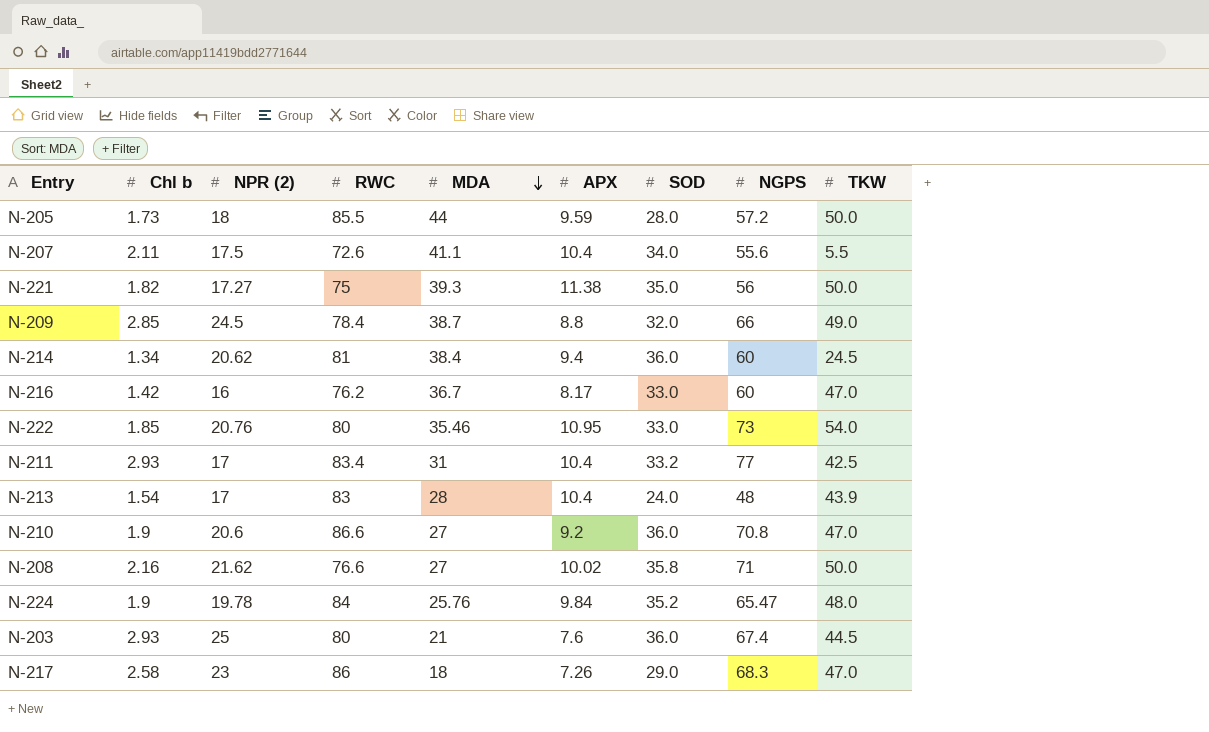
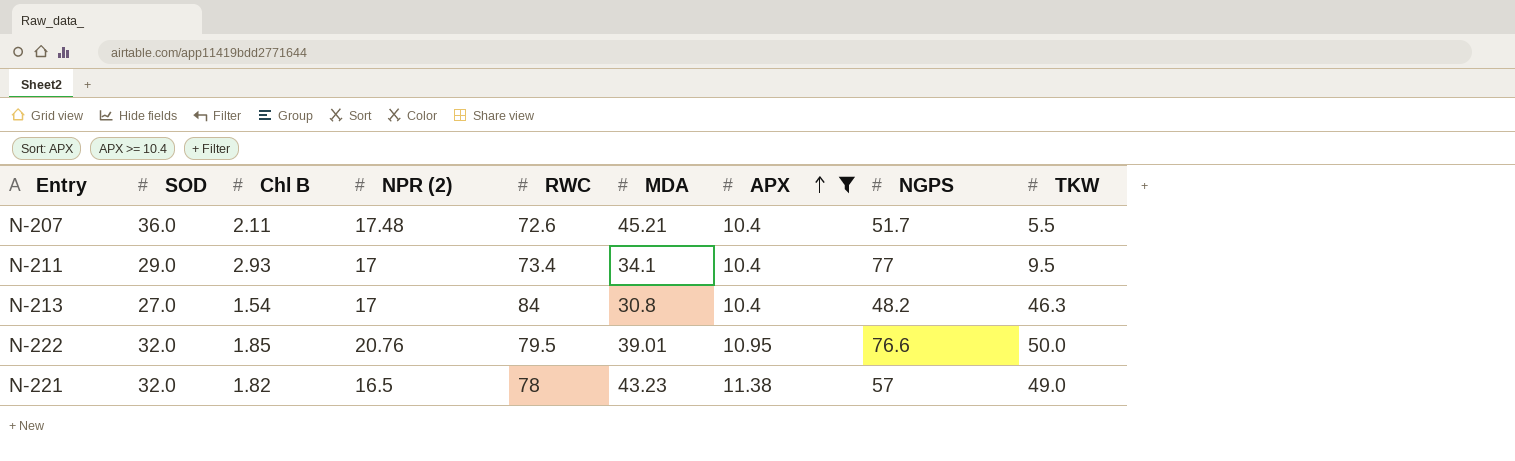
filter: none -> APX >= 10.4
row order: MDA descending -> APX ascending
column SOD | position: 7 -> 2
column name: Chl b -> Chl B
N-207 | SOD: 34.0 -> 36.0
N-207 | NPR (2): 17.5 -> 17.48
N-207 | MDA: 41.1 -> 45.21
N-207 | NGPS: 55.6 -> 51.7
N-211 | SOD: 33.2 -> 29.0
N-211 | RWC: 83.4 -> 73.4
N-211 | MDA: 31 -> 34.1
N-211 | TKW: 42.5 -> 9.5
N-213 | SOD: 24.0 -> 27.0
N-213 | RWC: 83 -> 84
N-213 | MDA: 28 -> 30.8
N-213 | NGPS: 48 -> 48.2
N-213 | TKW: 43.9 -> 46.3
N-222 | SOD: 33.0 -> 32.0
N-222 | RWC: 80 -> 79.5
N-222 | MDA: 35.46 -> 39.01
N-222 | NGPS: 73 -> 76.6
N-222 | TKW: 54.0 -> 50.0
N-221 | SOD: 35.0 -> 32.0
N-221 | NPR (2): 17.27 -> 16.5
N-221 | RWC: 75 -> 78
N-221 | MDA: 39.3 -> 43.23
N-221 | NGPS: 56 -> 57
N-221 | TKW: 50.0 -> 49.0

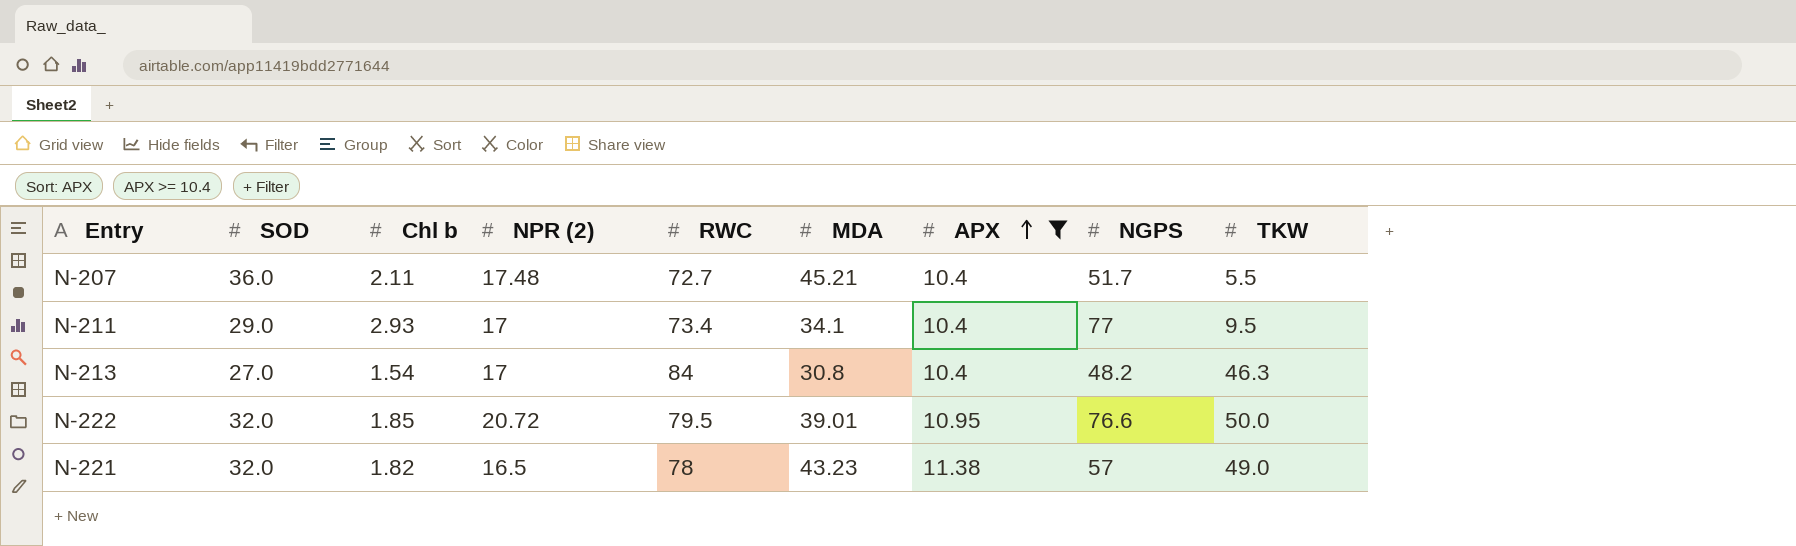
column name: Chl B -> Chl b
N-207 | RWC: 72.6 -> 72.7
N-222 | NPR (2): 20.76 -> 20.72

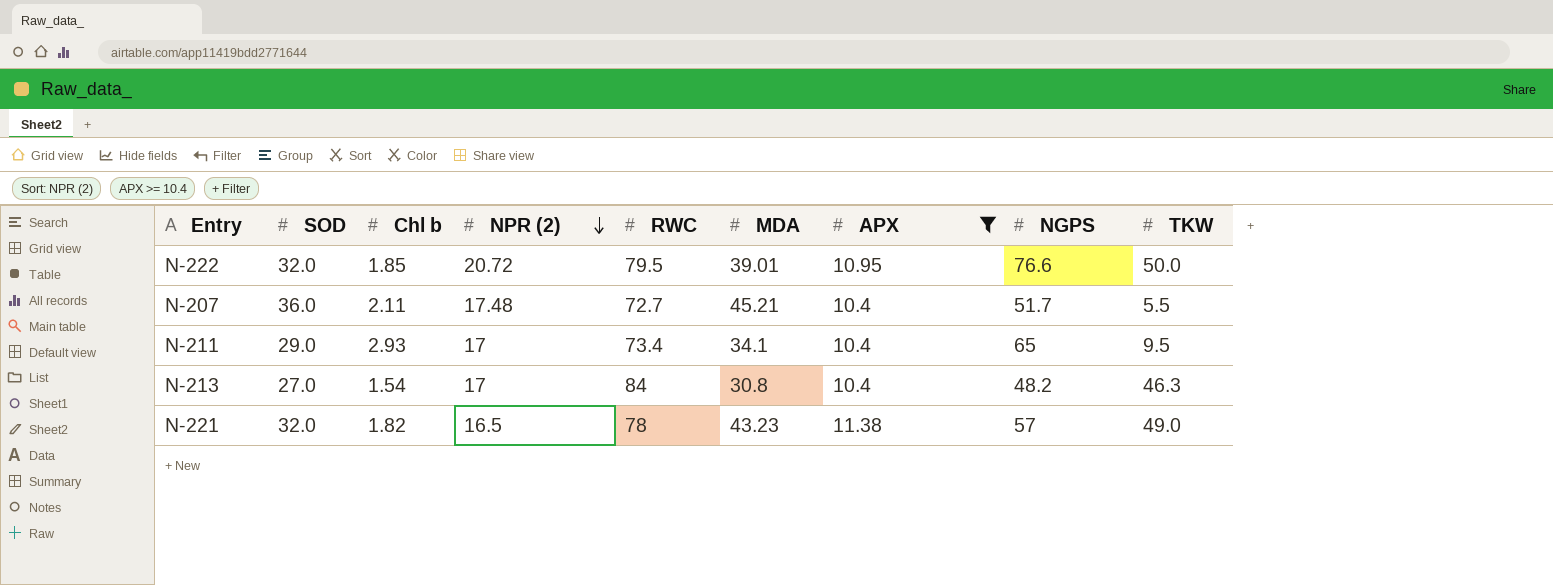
row order: APX ascending -> NPR (2) descending
N-211 | NGPS: 77 -> 65

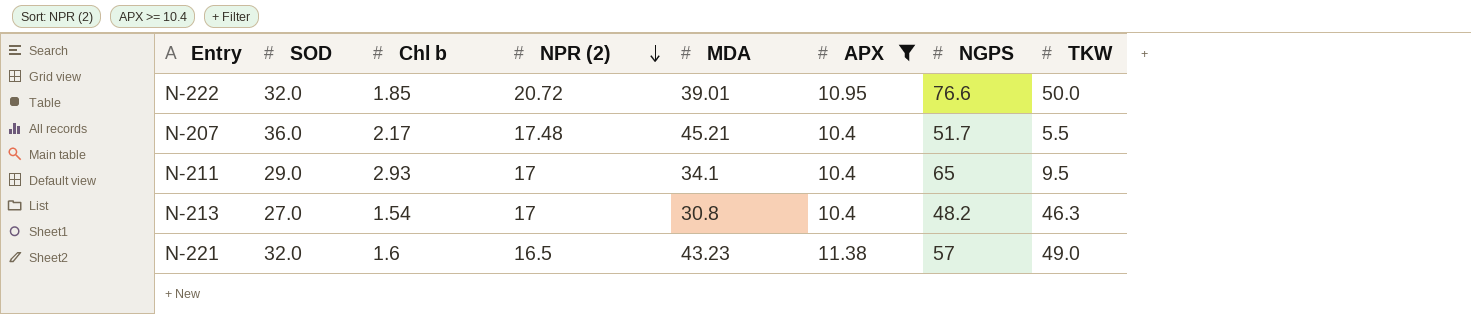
column RWC | position: 5 -> none
N-207 | Chl b: 2.11 -> 2.17
N-221 | Chl b: 1.82 -> 1.6

